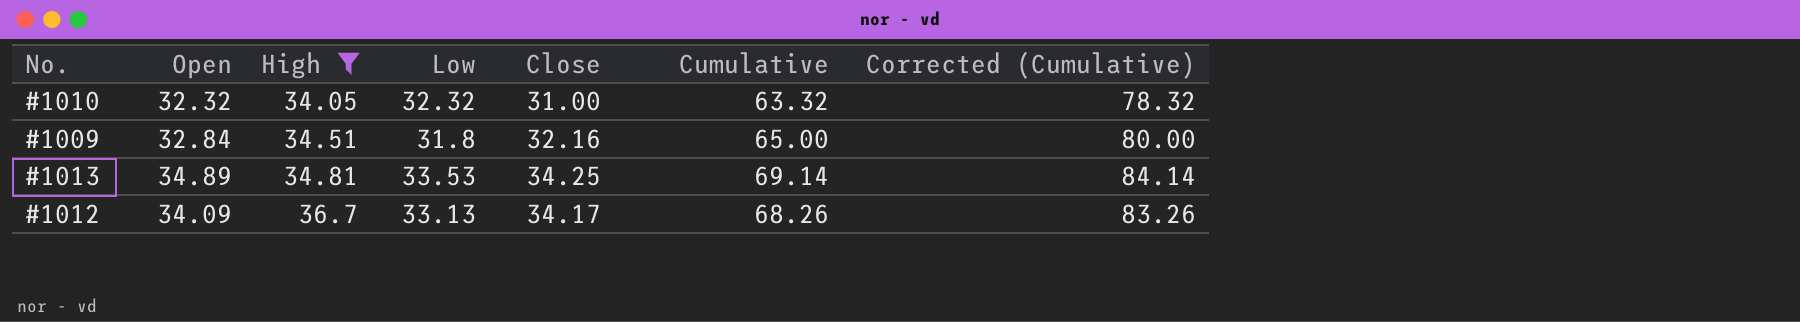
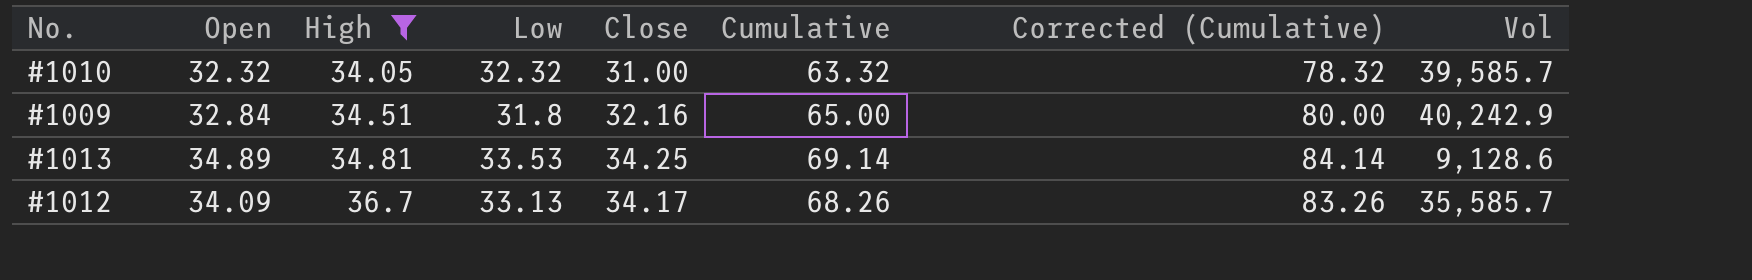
column Vol | position: none -> 8

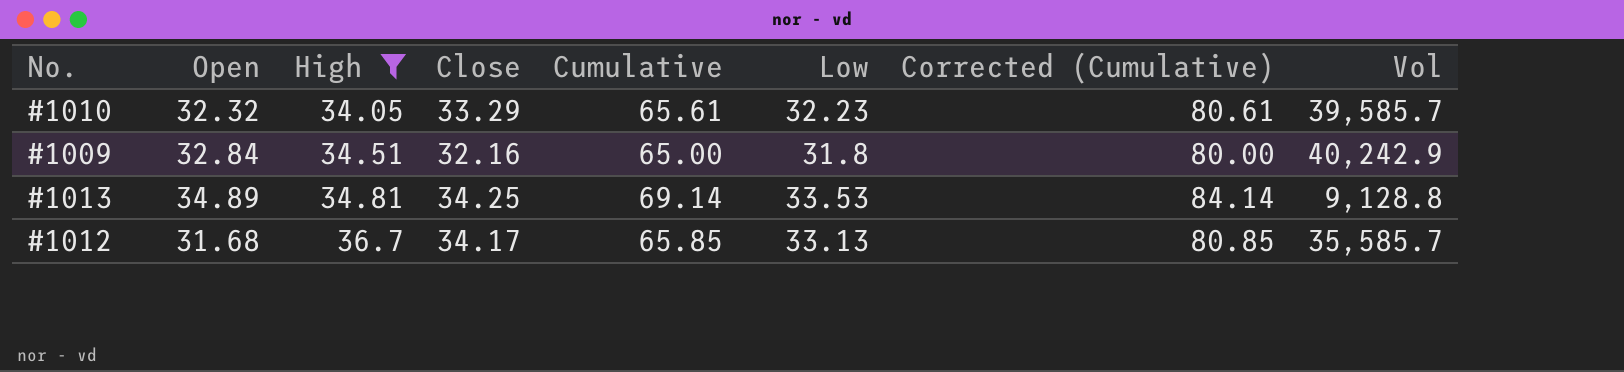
column Low | position: 4 -> 6
#1010 | Close: 31.00 -> 33.29
#1010 | Cumulative: 63.32 -> 65.61
#1010 | Low: 32.32 -> 32.23
#1010 | Corrected (Cumulative): 78.32 -> 80.61
#1013 | Vol: 9,128.6 -> 9,128.8
#1012 | Open: 34.09 -> 31.68
#1012 | Cumulative: 68.26 -> 65.85
#1012 | Corrected (Cumulative): 83.26 -> 80.85

